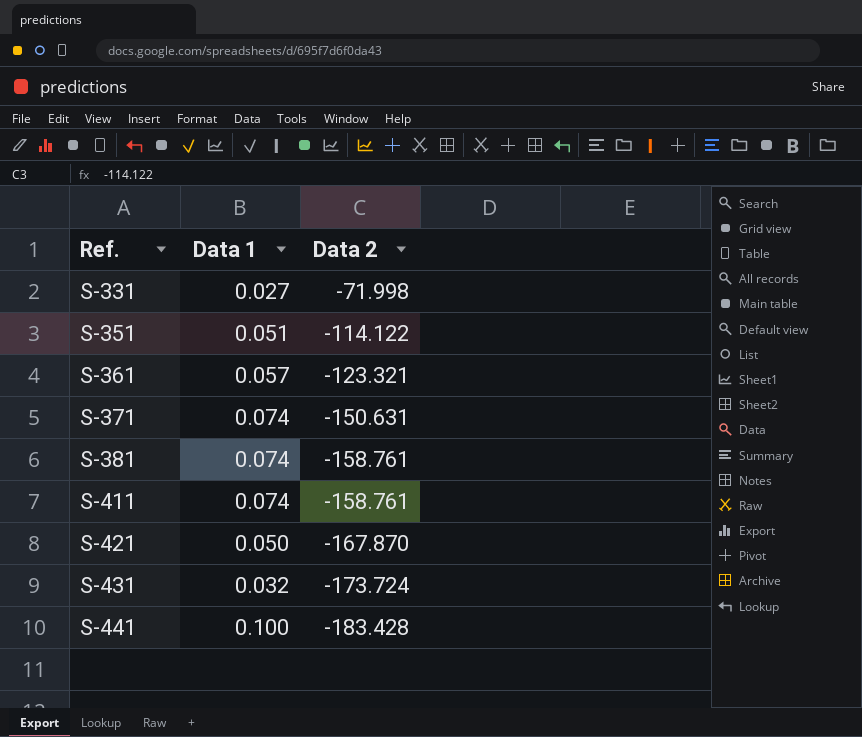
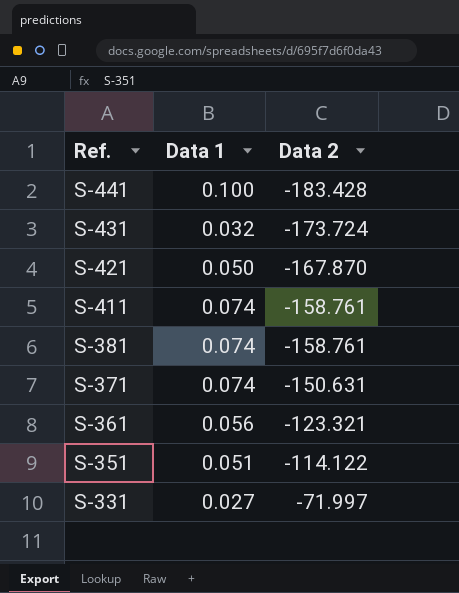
row order: Ref. ascending -> Ref. descending
S-361 | Data 1: 0.057 -> 0.056
S-331 | Data 2: -71.998 -> -71.997

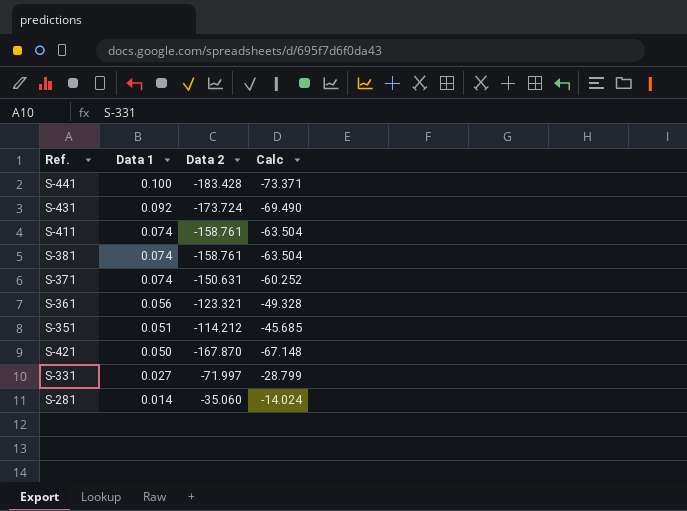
row order: Ref. descending -> Data 1 descending
column Calc | formula: none -> [Data 2] * 0.4
S-431 | Data 1: 0.032 -> 0.092
S-351 | Data 2: -114.122 -> -114.212
row S-281: none -> 0.014 | -35.060 | -14.024

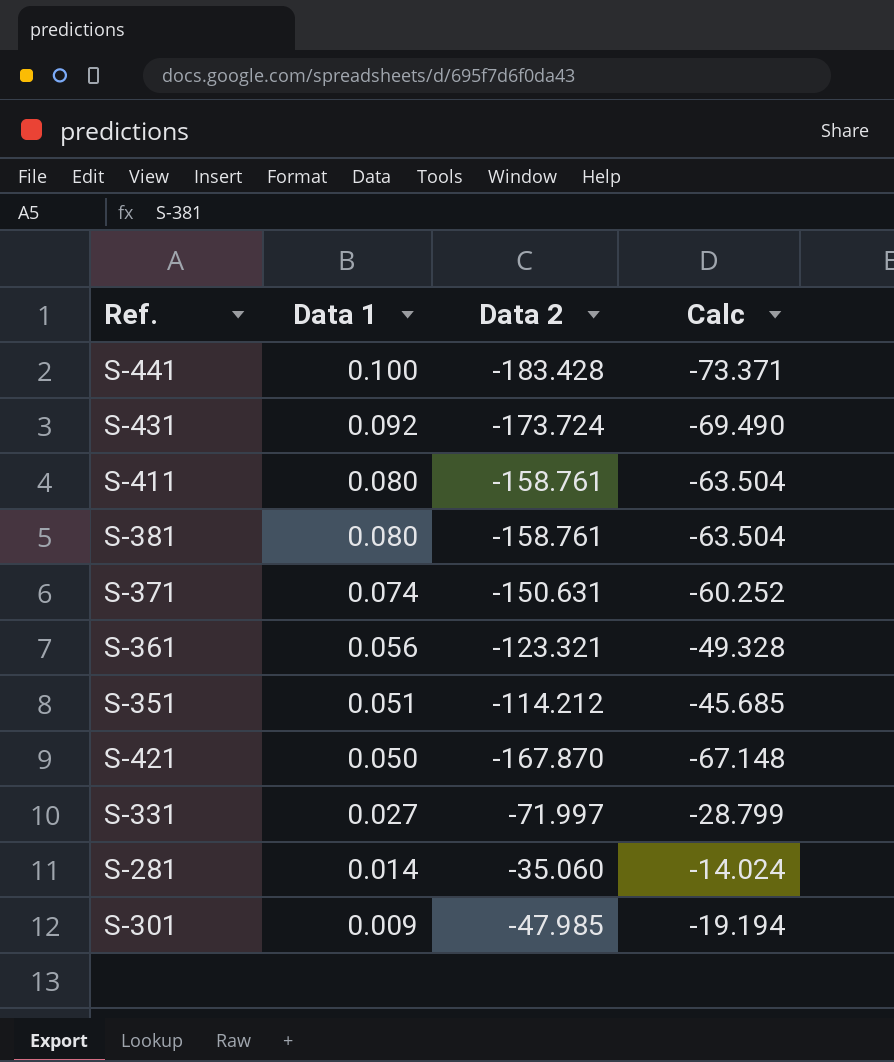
S-411 | Data 1: 0.074 -> 0.080
S-381 | Data 1: 0.074 -> 0.080
row S-301: none -> 0.009 | -47.985 | -19.194

